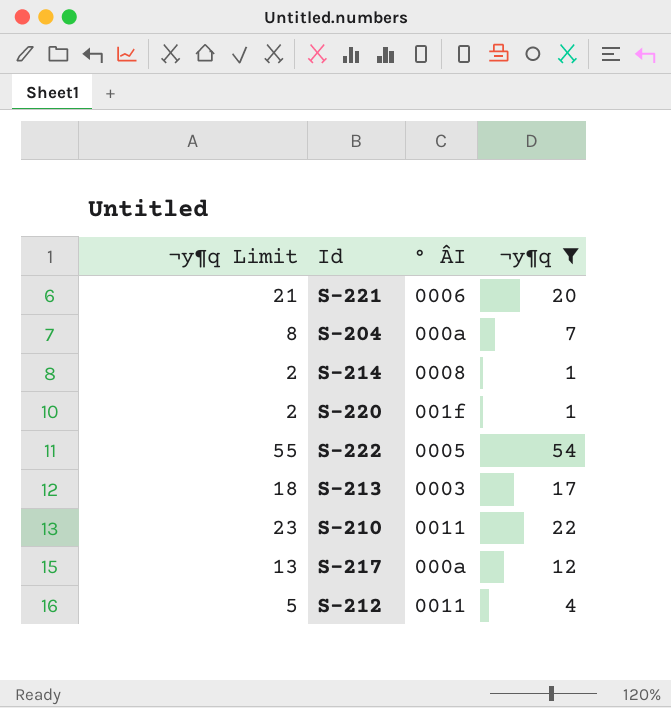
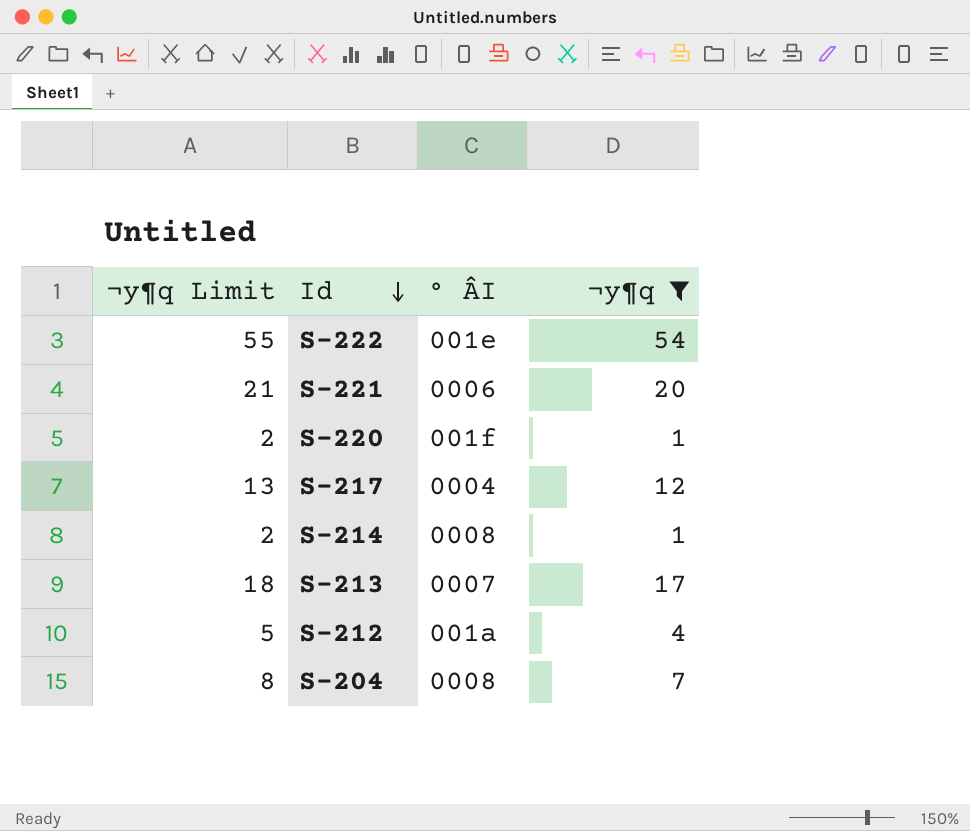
row order: none -> Id descending
row S-210: 23 | 0011 | 22 -> none
S-222 | ° ÂI: 0005 -> 001e
S-217 | ° ÂI: 000a -> 0004
S-213 | ° ÂI: 0003 -> 0007
S-212 | ° ÂI: 0011 -> 001a
S-204 | ° ÂI: 000a -> 0008

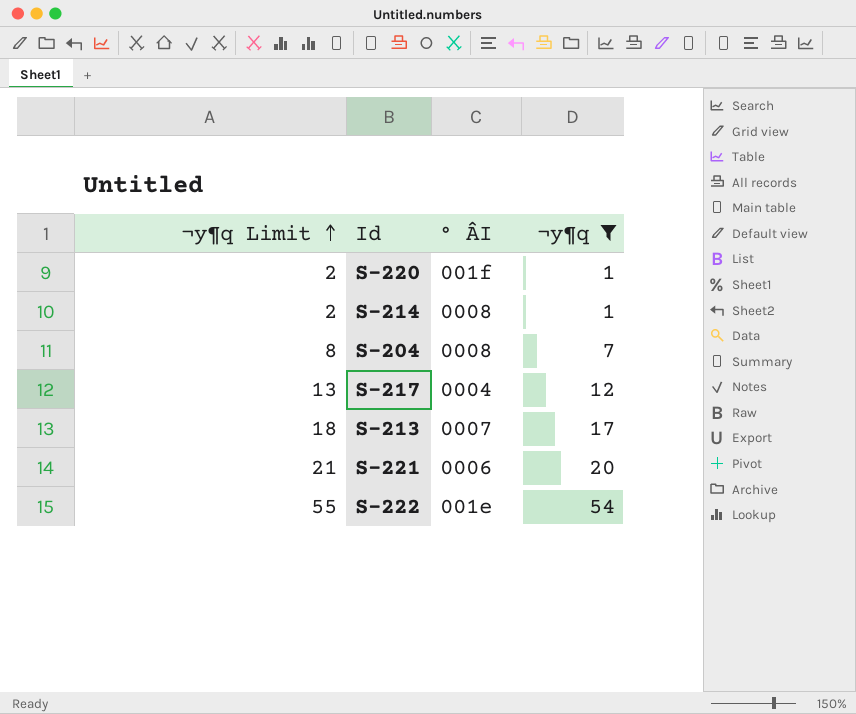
row order: Id descending -> ¬y¶q Limit ascending
row S-212: 5 | 001a | 4 -> none

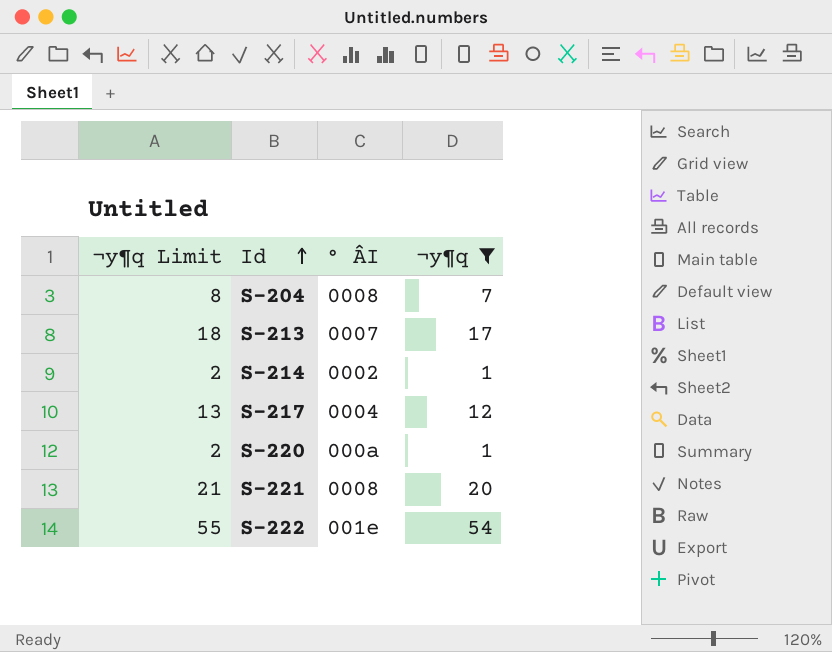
row order: ¬y¶q Limit ascending -> Id ascending
S-214 | ° ÂI: 0008 -> 0002
S-220 | ° ÂI: 001f -> 000a
S-221 | ° ÂI: 0006 -> 0008

